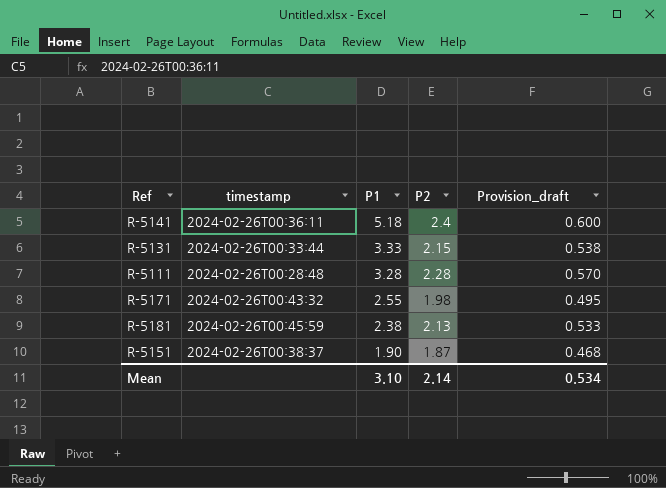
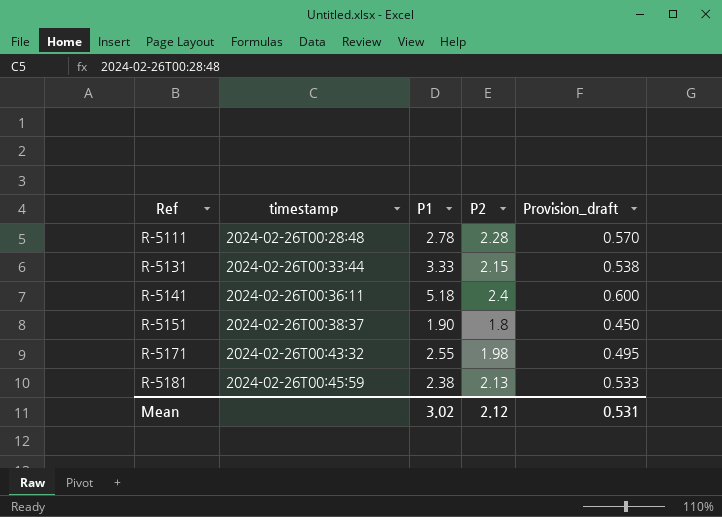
row order: P1 descending -> Ref ascending
R-5111 | P1: 3.28 -> 2.78
R-5151 | P2: 1.87 -> 1.8
R-5151 | Provision_draft: 0.468 -> 0.450
Mean | P1: 3.10 -> 3.02
Mean | P2: 2.14 -> 2.12
Mean | Provision_draft: 0.534 -> 0.531

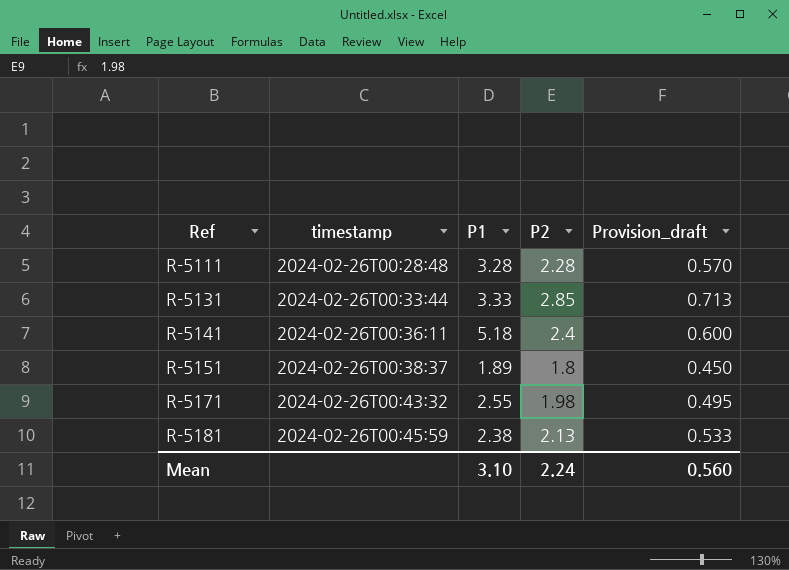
R-5111 | P1: 2.78 -> 3.28
R-5131 | P2: 2.15 -> 2.85
R-5131 | Provision_draft: 0.538 -> 0.713
R-5151 | P1: 1.90 -> 1.89
Mean | P1: 3.02 -> 3.10
Mean | P2: 2.12 -> 2.24
Mean | Provision_draft: 0.531 -> 0.560

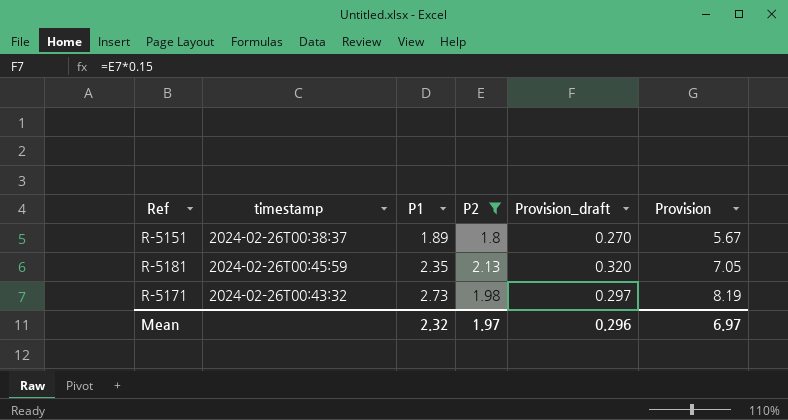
filter: none -> P2 <= 2.13
row order: Ref ascending -> P1 ascending
column Provision_draft | formula: [P2] * 0.25 -> [P2] * 0.15
column Provision | formula: none -> [P1] * 3
R-5181 | P1: 2.38 -> 2.35
R-5171 | P1: 2.55 -> 2.73
Mean | P1: 3.10 -> 2.32
Mean | P2: 2.24 -> 1.97
Mean | Provision_draft: 0.560 -> 0.296

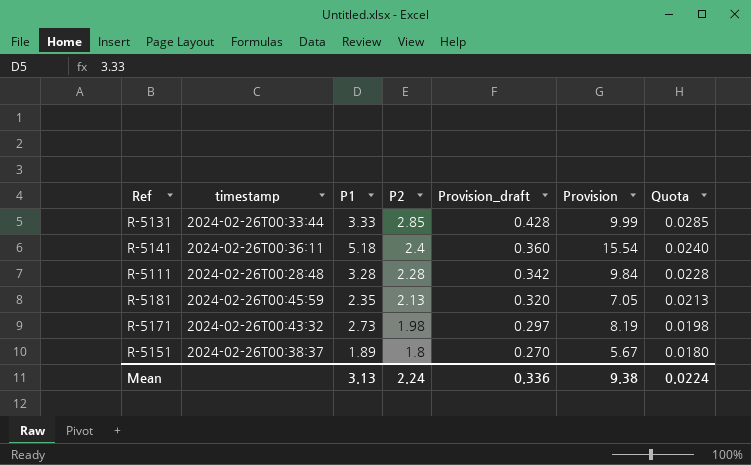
filter: P2 <= 2.13 -> none
row order: P1 ascending -> P2 descending
column Quota | formula: none -> [P2] * 0.01
Mean | P1: 2.32 -> 3.13
Mean | P2: 1.97 -> 2.24
Mean | Provision_draft: 0.296 -> 0.336
Mean | Provision: 6.97 -> 9.38

